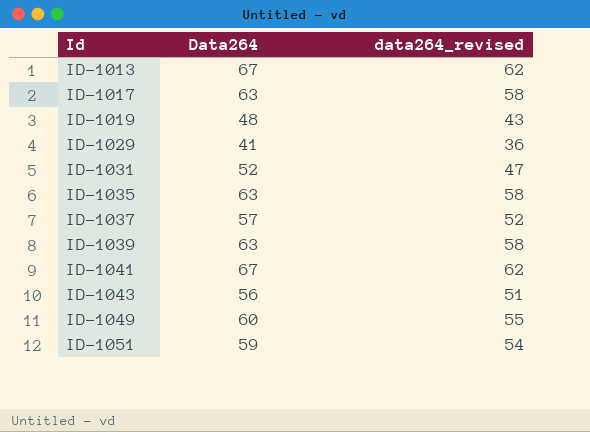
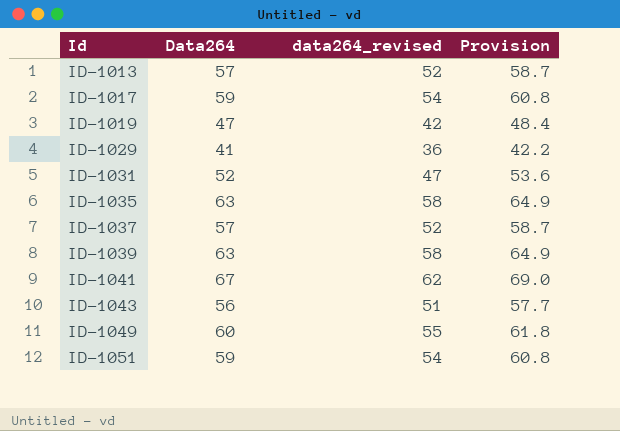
column Provision | formula: none -> [Data264] * 1.03
ID-1013 | Data264: 67 -> 57
ID-1013 | data264_revised: 62 -> 52
ID-1017 | Data264: 63 -> 59
ID-1017 | data264_revised: 58 -> 54
ID-1019 | Data264: 48 -> 47
ID-1019 | data264_revised: 43 -> 42

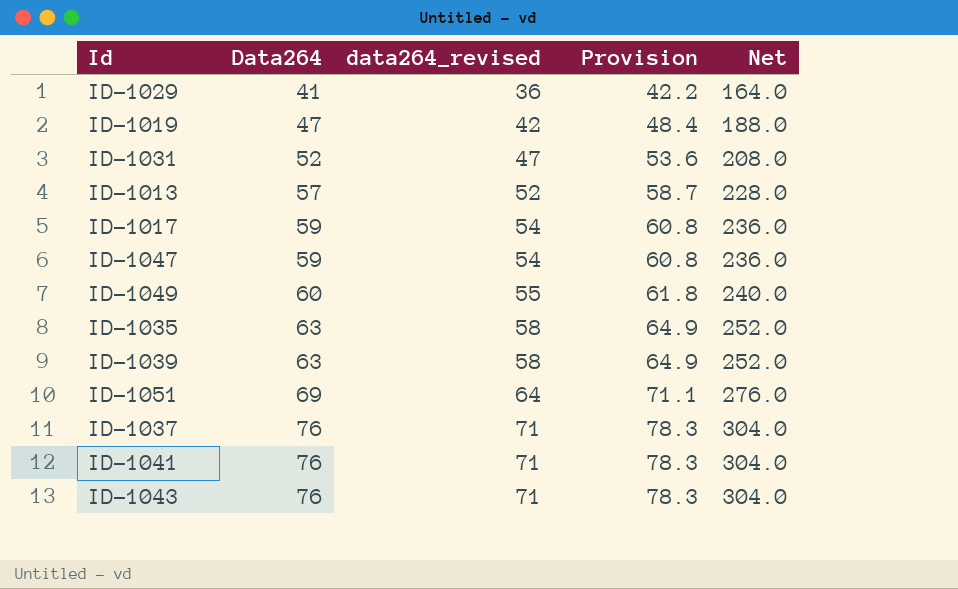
row order: Id ascending -> Data264 ascending
column Net | formula: none -> [Data264] * 4
row ID-1047: none -> 59 | 54 | 60.8 | 236.0
ID-1051 | Data264: 59 -> 69
ID-1051 | data264_revised: 54 -> 64
ID-1051 | Provision: 60.8 -> 71.1
ID-1037 | Data264: 57 -> 76
ID-1037 | data264_revised: 52 -> 71
ID-1037 | Provision: 58.7 -> 78.3
ID-1041 | Data264: 67 -> 76
ID-1041 | data264_revised: 62 -> 71
ID-1041 | Provision: 69.0 -> 78.3
ID-1043 | Data264: 56 -> 76
ID-1043 | data264_revised: 51 -> 71
ID-1043 | Provision: 57.7 -> 78.3

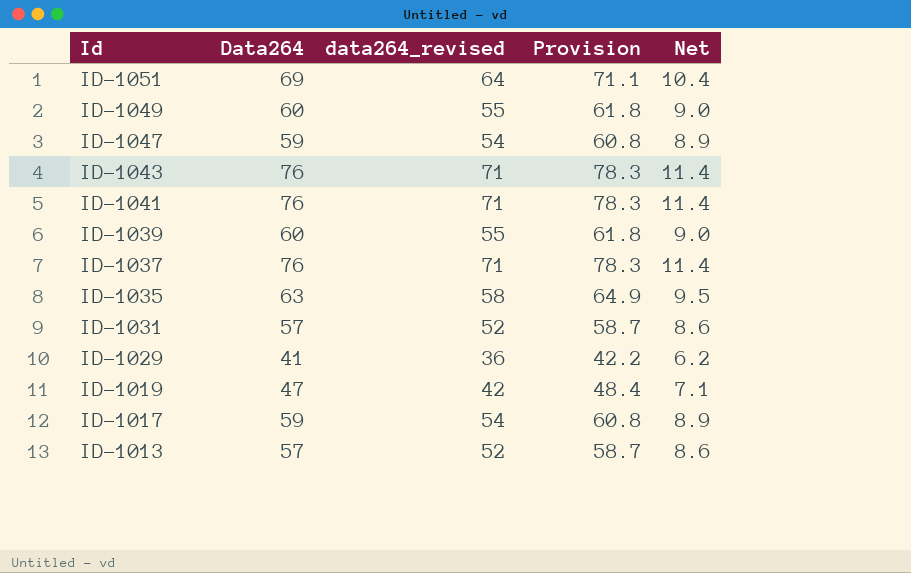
row order: Data264 ascending -> Id descending
column Net | formula: [Data264] * 4 -> [Data264] * 0.15
ID-1039 | Data264: 63 -> 60
ID-1039 | data264_revised: 58 -> 55
ID-1039 | Provision: 64.9 -> 61.8
ID-1031 | Data264: 52 -> 57
ID-1031 | data264_revised: 47 -> 52
ID-1031 | Provision: 53.6 -> 58.7

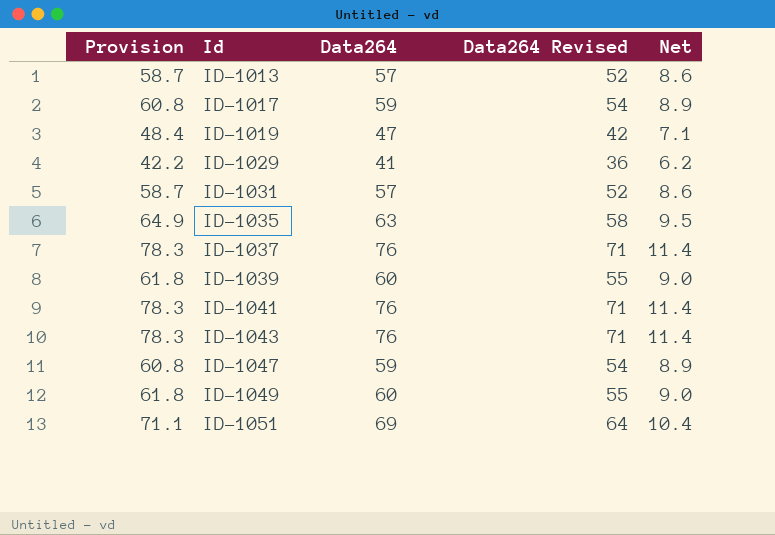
row order: Id descending -> Id ascending
column Provision | position: 4 -> 1
column name: data264_revised -> Data264 Revised

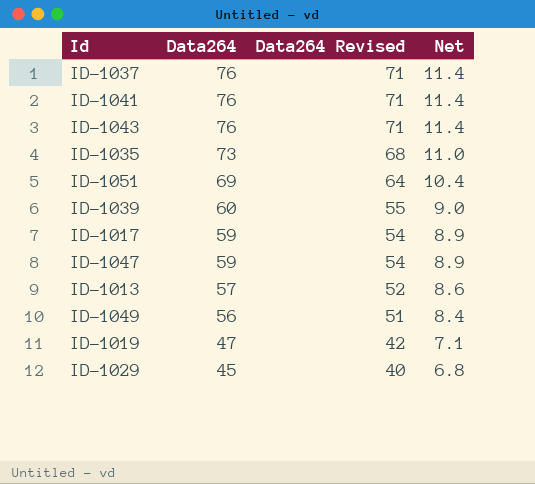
row order: Id ascending -> Data264 descending
column Provision | formula: [Data264] * 1.03 -> none
row ID-1031: 58.7 | 57 | 52 | 8.6 -> none
ID-1035 | Data264: 63 -> 73
ID-1035 | Data264 Revised: 58 -> 68
ID-1035 | Net: 9.5 -> 11.0
ID-1049 | Data264: 60 -> 56
ID-1049 | Data264 Revised: 55 -> 51
ID-1049 | Net: 9.0 -> 8.4
ID-1029 | Data264: 41 -> 45
ID-1029 | Data264 Revised: 36 -> 40
ID-1029 | Net: 6.2 -> 6.8

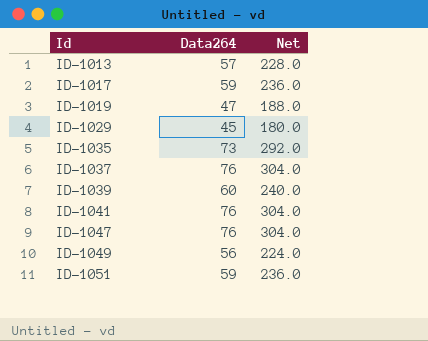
row order: Data264 descending -> Id ascending
column Data264 Revised | formula: [Data264] - 5 -> none
column Net | formula: [Data264] * 0.15 -> [Data264] * 4
row ID-1043: 76 | 71 | 11.4 -> none
ID-1047 | Data264: 59 -> 76
ID-1051 | Data264: 69 -> 59

